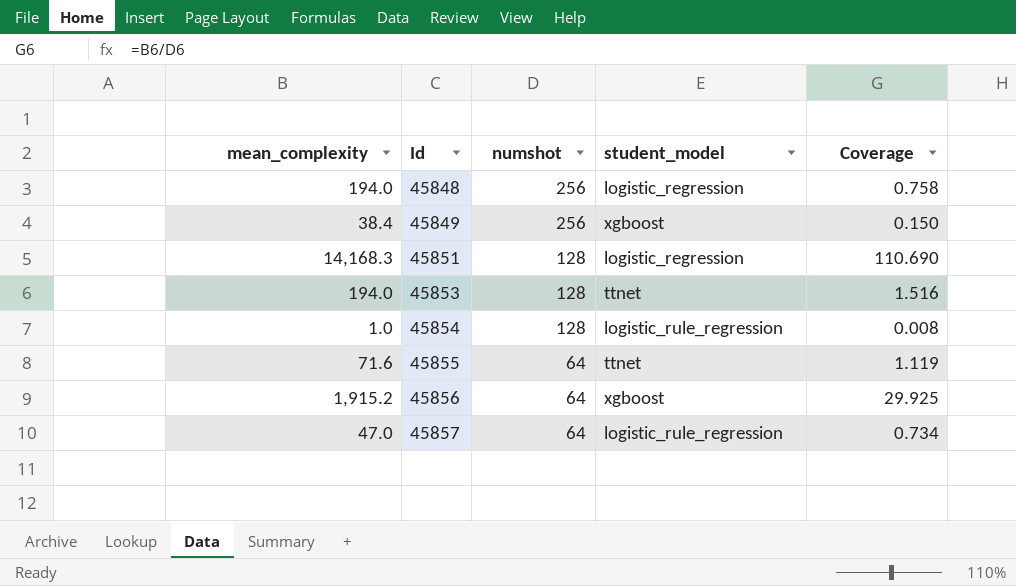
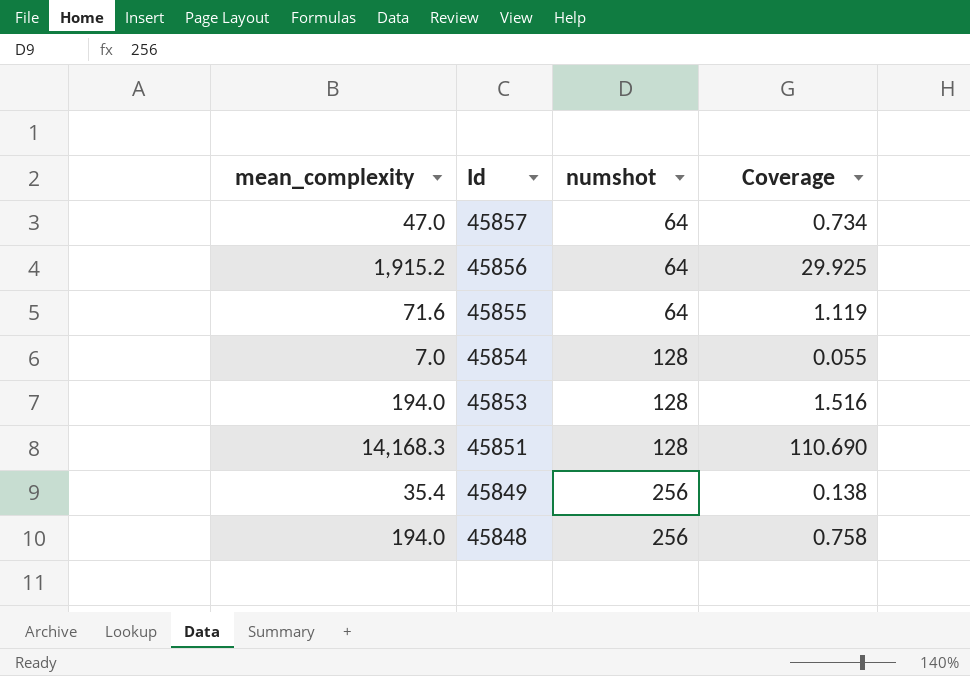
row order: Id ascending -> Id descending
column student_model | position: 4 -> none
45854 | mean_complexity: 1.0 -> 7.0
45854 | Coverage: 0.008 -> 0.055
45849 | mean_complexity: 38.4 -> 35.4
45849 | Coverage: 0.150 -> 0.138

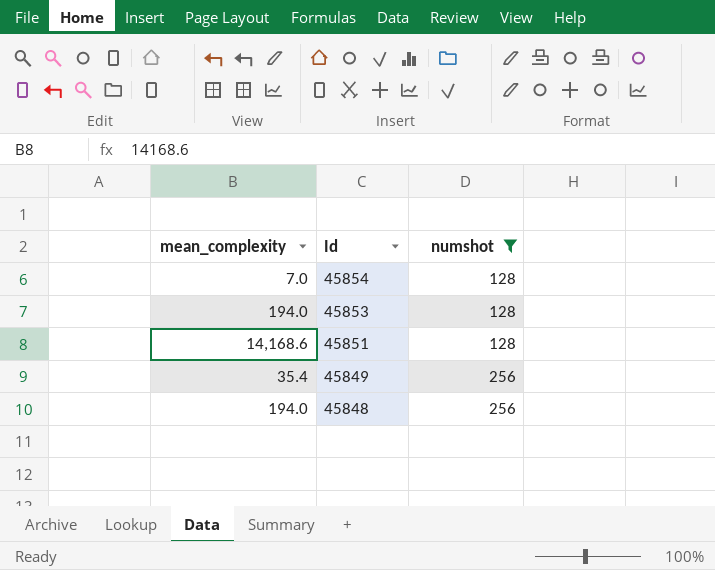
filter: none -> numshot != 64
column Coverage | formula: [mean_complexity] / [numshot] -> none
45851 | mean_complexity: 14,168.3 -> 14,168.6

